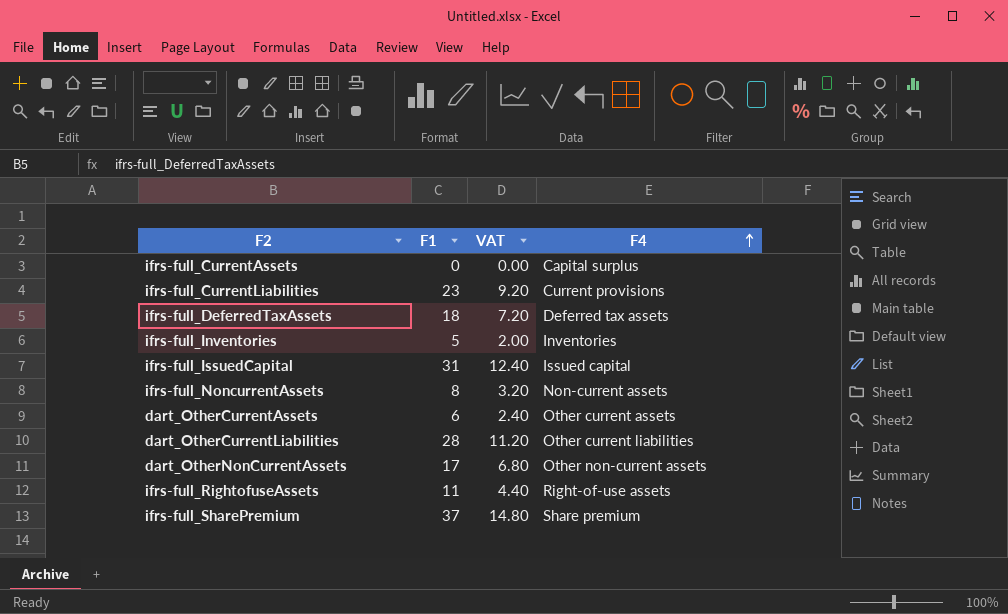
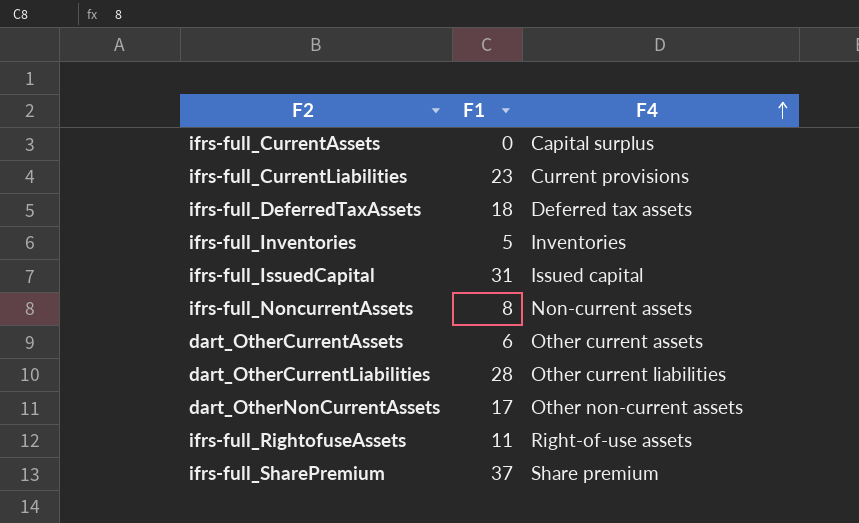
column VAT | formula: [F1] * 0.4 -> none

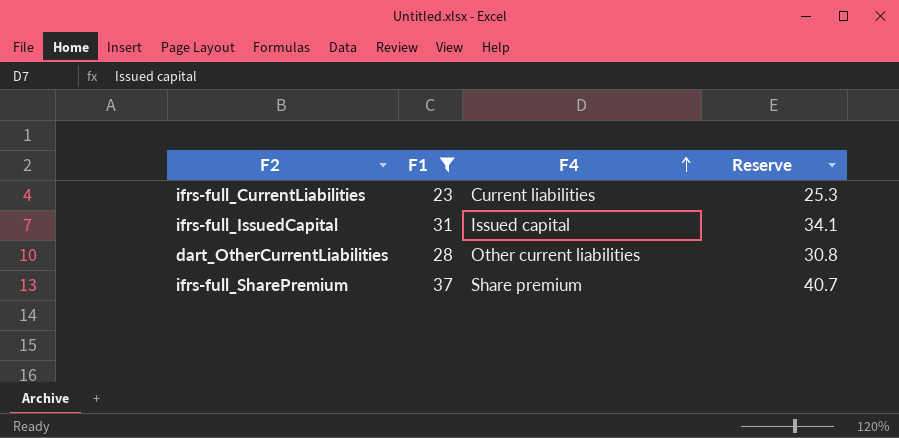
filter: none -> F1 >= 23
column Reserve | formula: none -> [F1] * 1.1
ifrs-full_CurrentLiabilities | F4: Current provisions -> Current liabilities

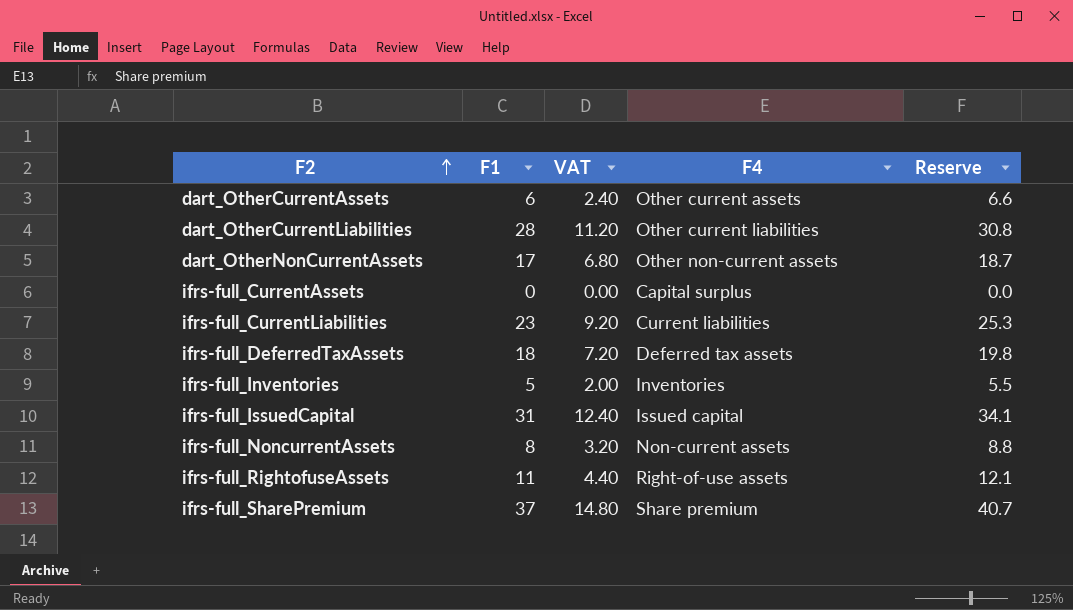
filter: F1 >= 23 -> none
row order: F4 ascending -> F2 ascending
column VAT | formula: none -> [F1] * 0.4

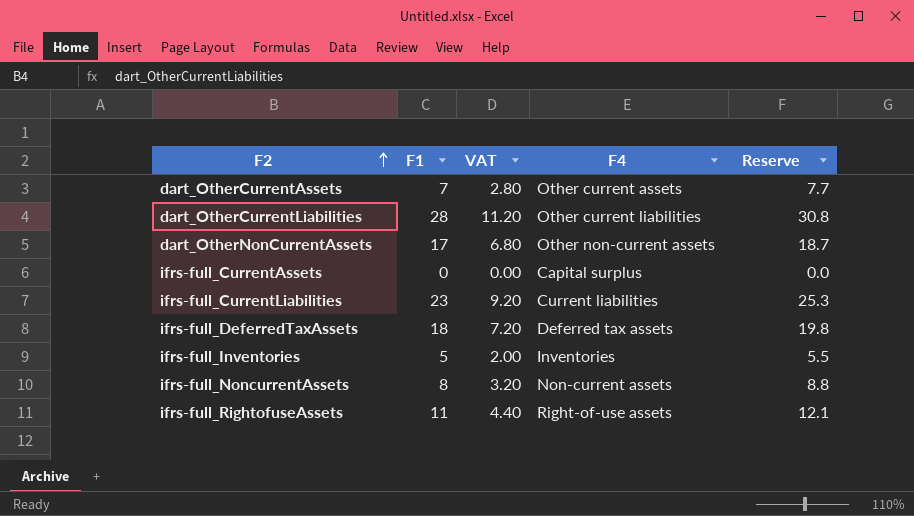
row ifrs-full_IssuedCapital: 31 | 12.40 | Issued capital | 34.1 -> none
row ifrs-full_SharePremium: 37 | 14.80 | Share premium | 40.7 -> none
dart_OtherCurrentAssets | F1: 6 -> 7
dart_OtherCurrentAssets | VAT: 2.40 -> 2.80
dart_OtherCurrentAssets | Reserve: 6.6 -> 7.7

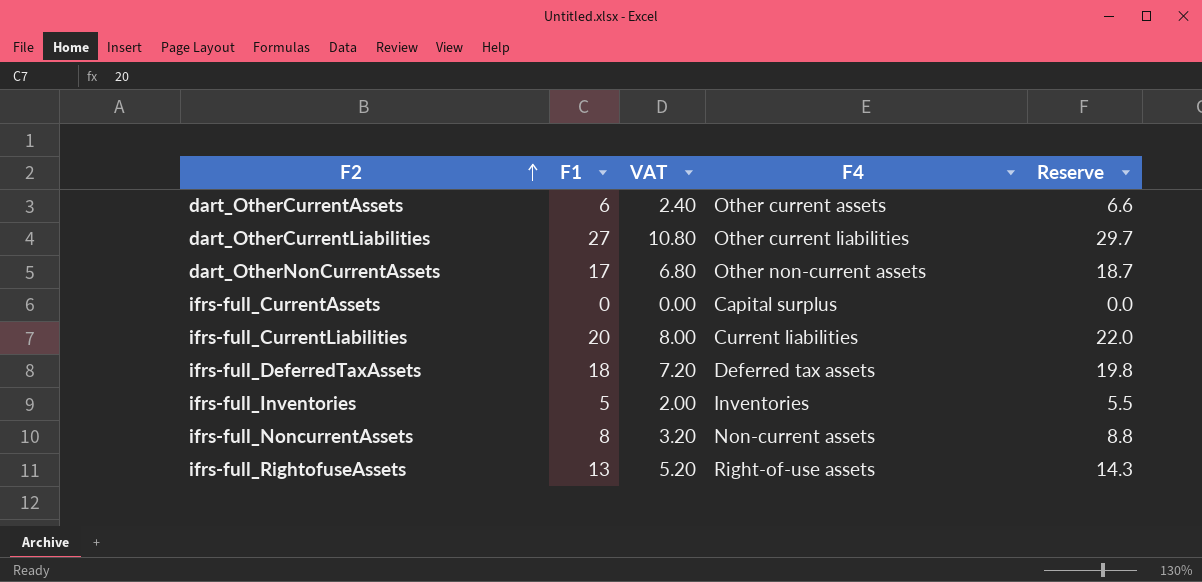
dart_OtherCurrentAssets | F1: 7 -> 6
dart_OtherCurrentAssets | VAT: 2.80 -> 2.40
dart_OtherCurrentAssets | Reserve: 7.7 -> 6.6
dart_OtherCurrentLiabilities | F1: 28 -> 27
dart_OtherCurrentLiabilities | VAT: 11.20 -> 10.80
dart_OtherCurrentLiabilities | Reserve: 30.8 -> 29.7
ifrs-full_CurrentLiabilities | F1: 23 -> 20
ifrs-full_CurrentLiabilities | VAT: 9.20 -> 8.00
ifrs-full_CurrentLiabilities | Reserve: 25.3 -> 22.0
ifrs-full_RightofuseAssets | F1: 11 -> 13
ifrs-full_RightofuseAssets | VAT: 4.40 -> 5.20
ifrs-full_RightofuseAssets | Reserve: 12.1 -> 14.3

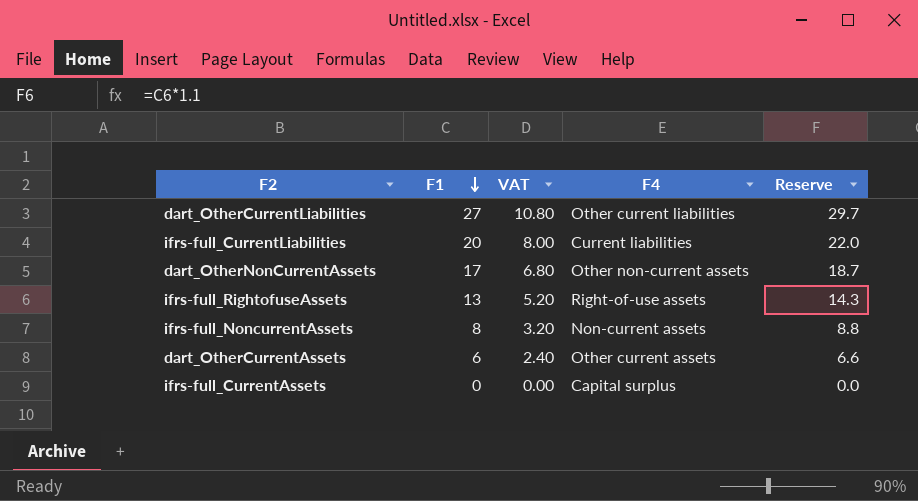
row order: F2 ascending -> F1 descending
row ifrs-full_DeferredTaxAssets: 18 | 7.20 | Deferred tax assets | 19.8 -> none
row ifrs-full_Inventories: 5 | 2.00 | Inventories | 5.5 -> none

